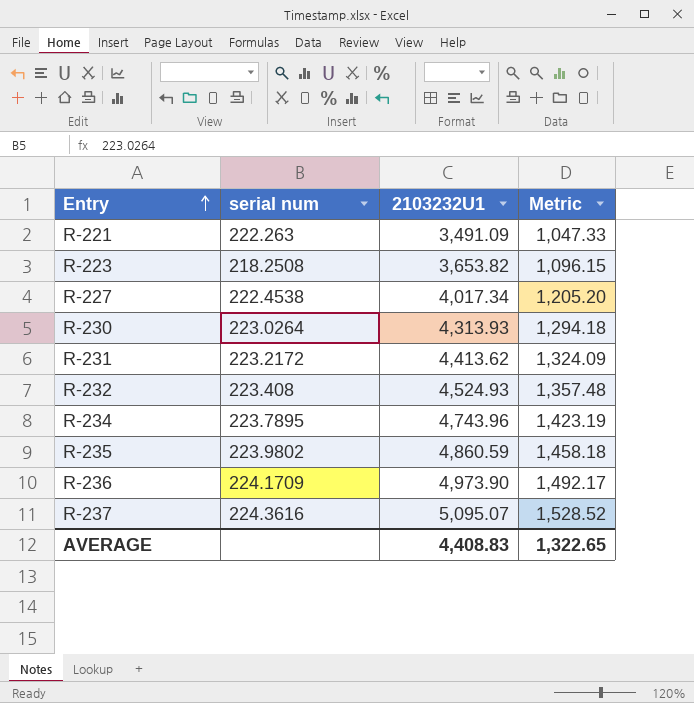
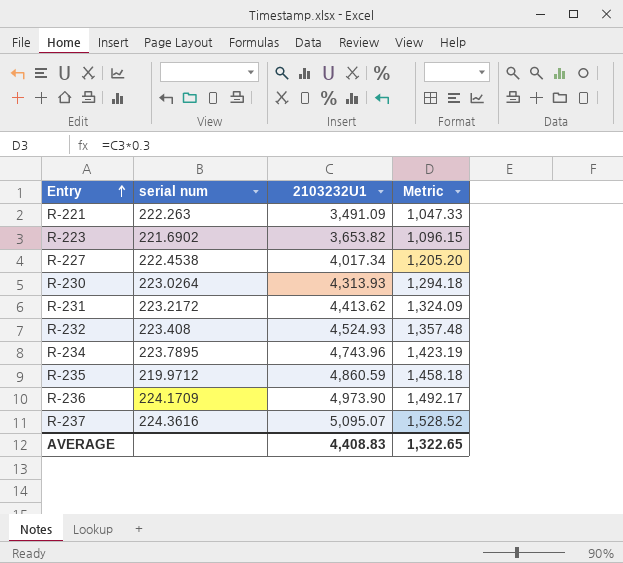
R-223 | serial num: 218.2508 -> 221.6902
R-235 | serial num: 223.9802 -> 219.9712

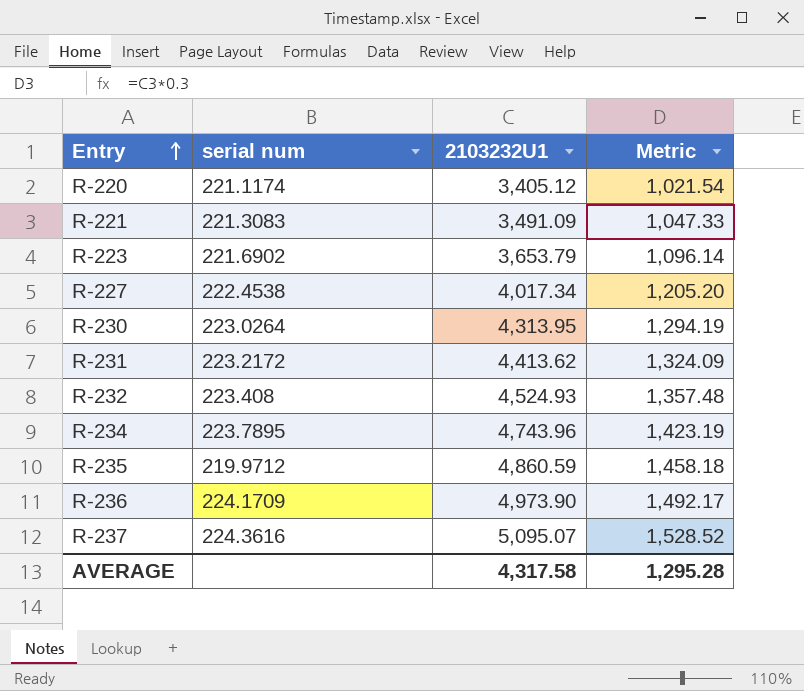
row R-220: none -> 221.1174 | 3,405.12 | 1,021.54
R-221 | serial num: 222.263 -> 221.3083
R-223 | 2103232U1: 3,653.82 -> 3,653.79
R-223 | Metric: 1,096.15 -> 1,096.14
R-230 | 2103232U1: 4,313.93 -> 4,313.95
R-230 | Metric: 1,294.18 -> 1,294.19
AVERAGE | 2103232U1: 4,408.83 -> 4,317.58
AVERAGE | Metric: 1,322.65 -> 1,295.28

